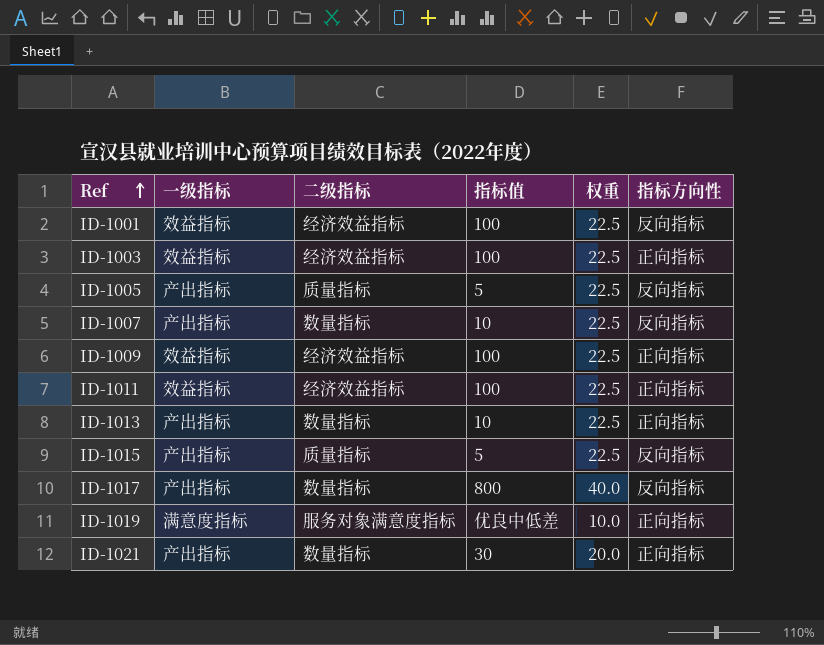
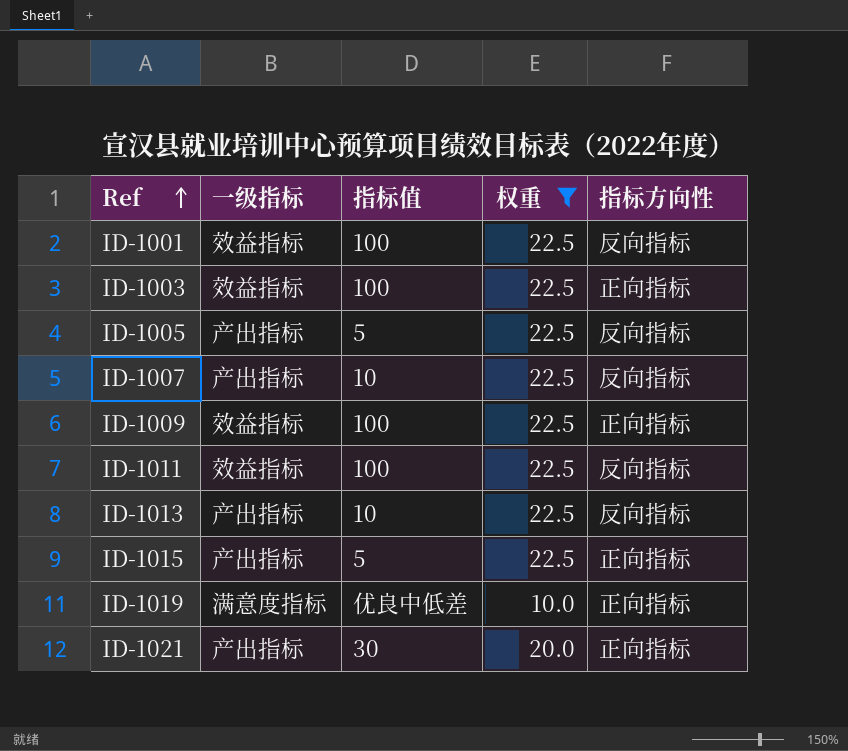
filter: none -> 权重 != 40.0
column 二级指标 | position: 3 -> none
ID-1011 | 指标方向性: 正向指标 -> 反向指标
ID-1013 | 指标方向性: 正向指标 -> 反向指标
ID-1015 | 指标方向性: 反向指标 -> 正向指标

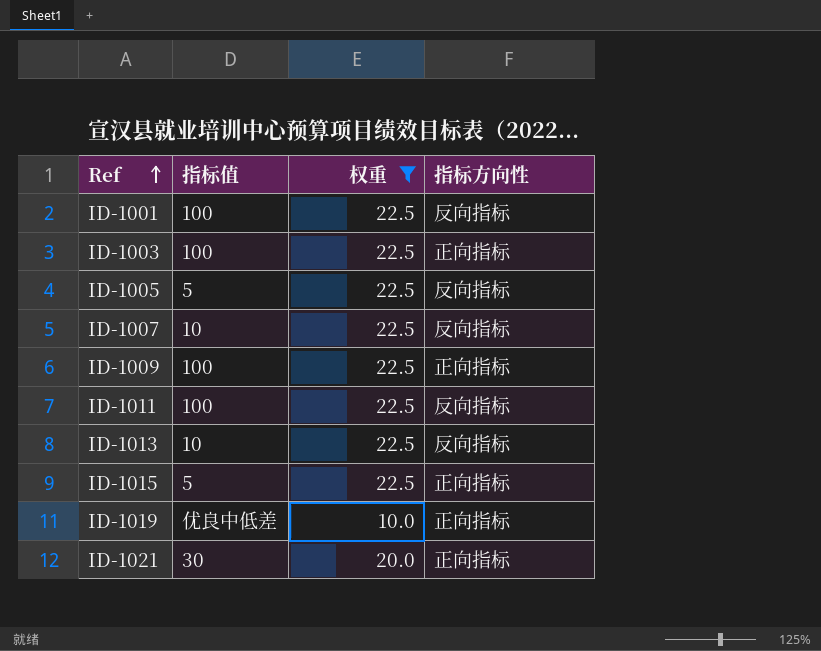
column 一级指标 | position: 2 -> none

